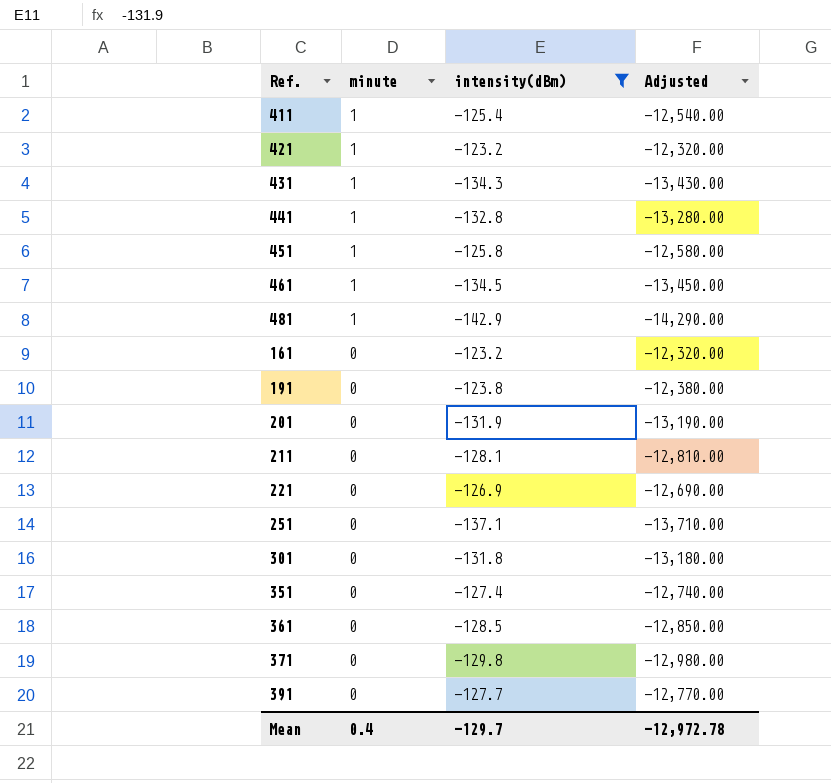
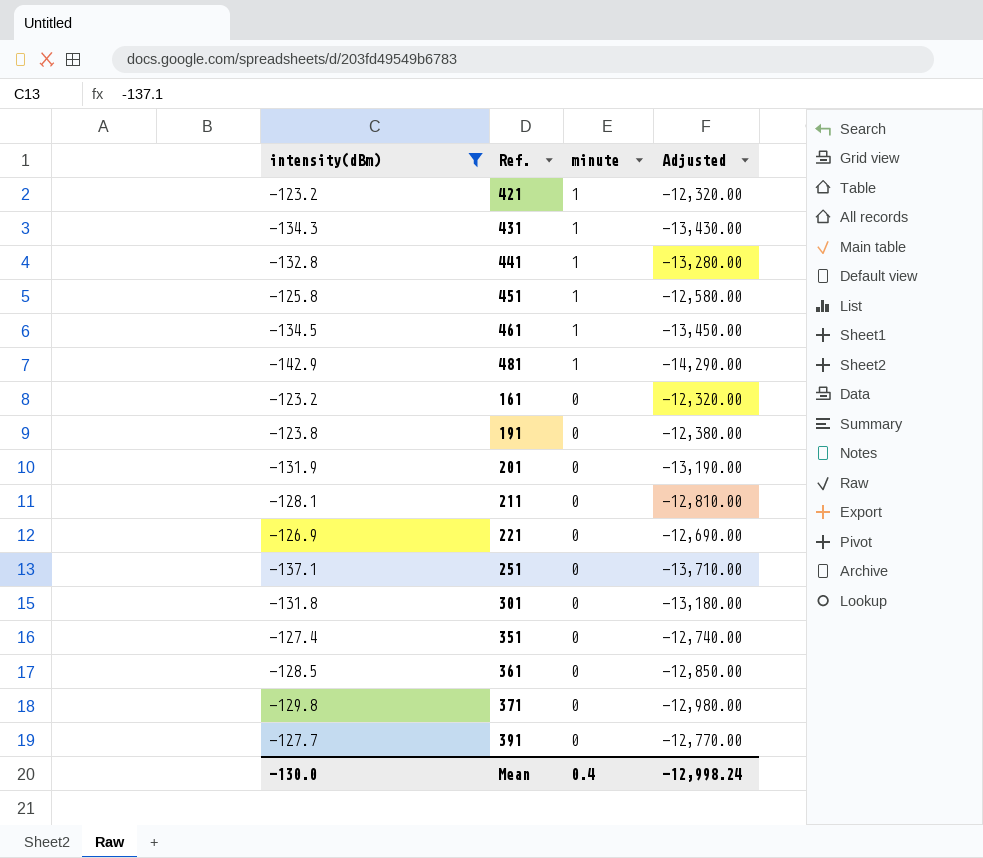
column intensity(dBm) | position: 3 -> 1
row 411: 1 | -125.4 | -12,540.00 -> none
Mean | intensity(dBm): -129.7 -> -130.0
Mean | Adjusted: -12,972.78 -> -12,998.24

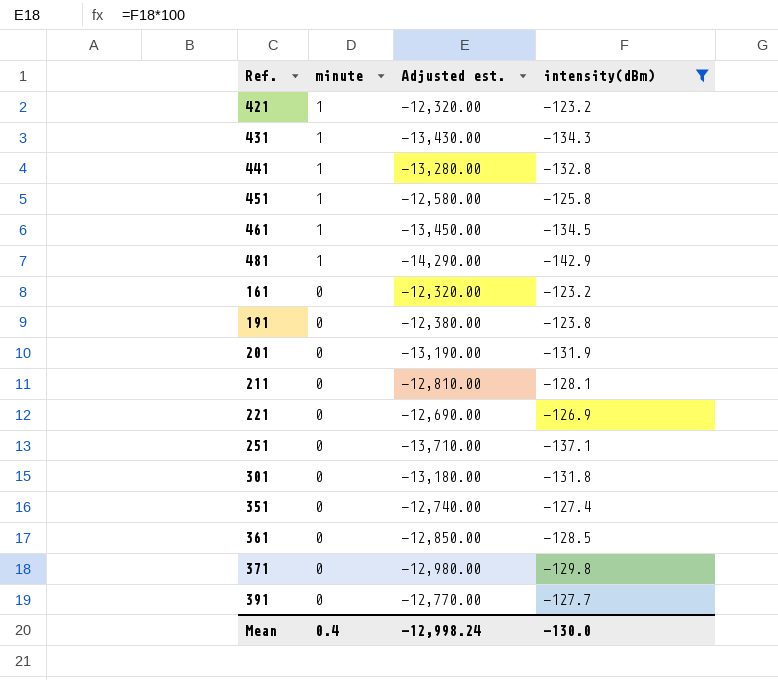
column name: Adjusted -> Adjusted est.
column intensity(dBm) | position: 1 -> 4

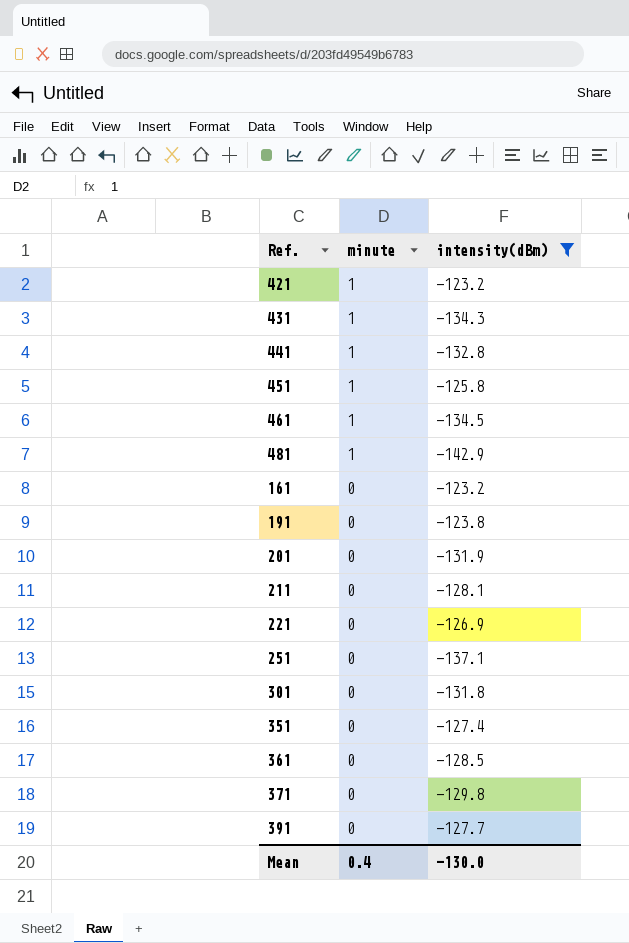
column Adjusted est. | formula: [intensity(dBm)] * 100 -> none

